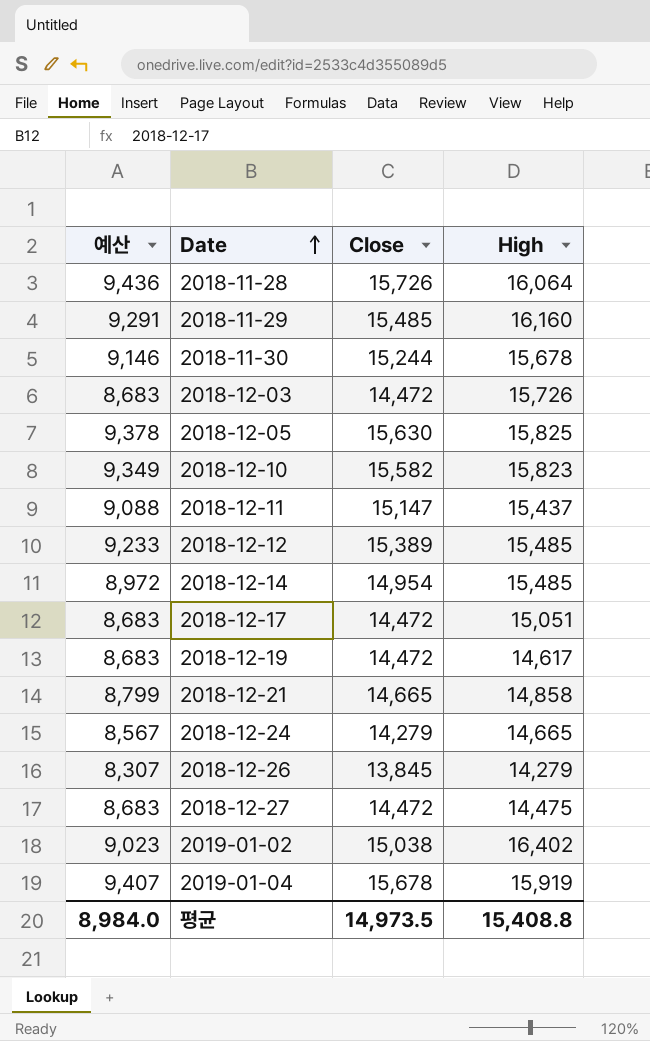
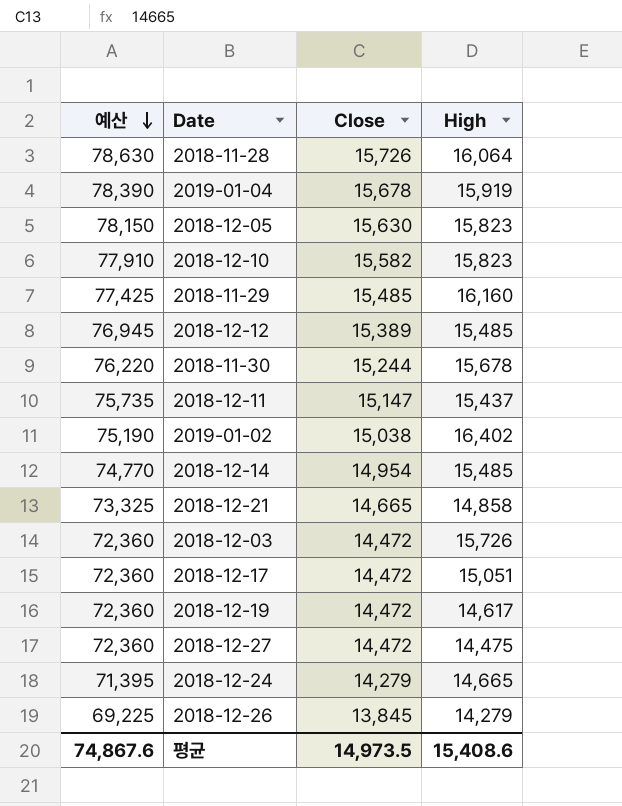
row order: Date ascending -> 예산 descending
column 예산 | formula: [Close] * 0.6 -> [Close] * 5
2018-12-05 | High: 15,825 -> 15,823
평균 | 예산: 8,984.0 -> 74,867.6
평균 | High: 15,408.8 -> 15,408.6

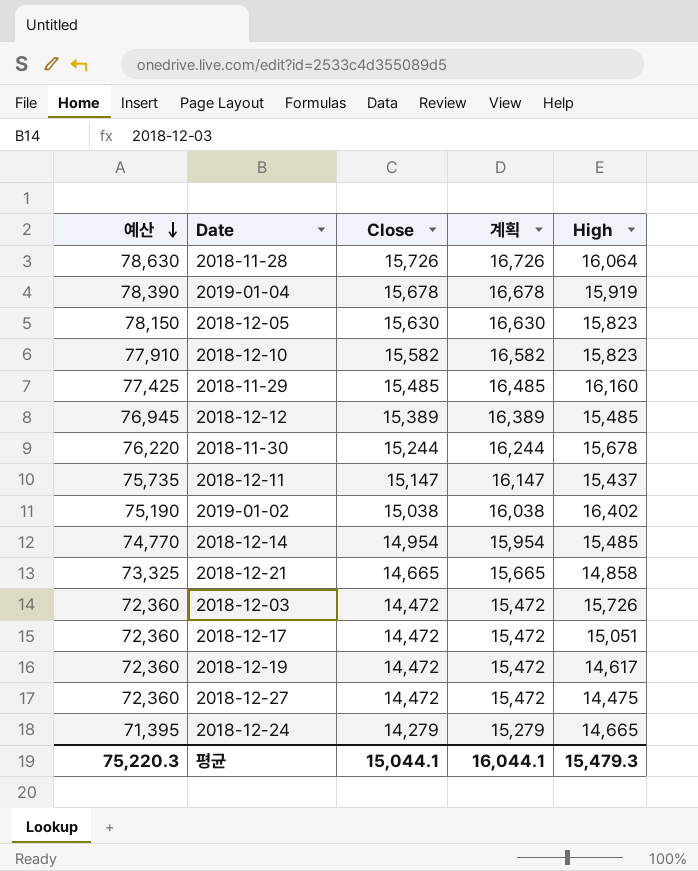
column 계획 | formula: none -> [Close] + 1000
row 2018-12-26: 69,225 | 13,845 | 14,279 -> none
평균 | 예산: 74,867.6 -> 75,220.3
평균 | Close: 14,973.5 -> 15,044.1
평균 | High: 15,408.6 -> 15,479.3

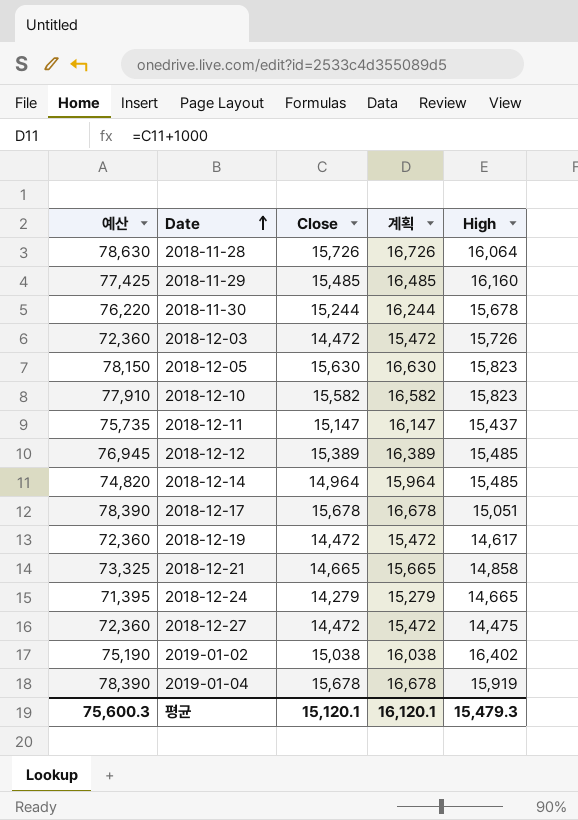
row order: 예산 descending -> Date ascending
2018-12-14 | 예산: 74,770 -> 74,820
2018-12-14 | Close: 14,954 -> 14,964
2018-12-14 | 계획: 15,954 -> 15,964
2018-12-17 | 예산: 72,360 -> 78,390
2018-12-17 | Close: 14,472 -> 15,678
2018-12-17 | 계획: 15,472 -> 16,678
평균 | 예산: 75,220.3 -> 75,600.3
평균 | Close: 15,044.1 -> 15,120.1
평균 | 계획: 16,044.1 -> 16,120.1

